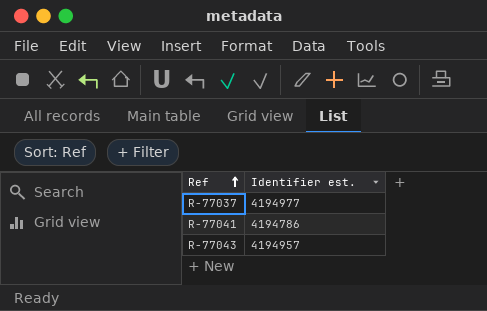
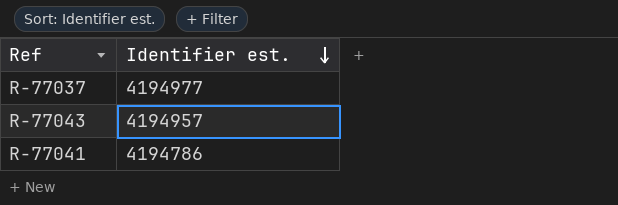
row order: Ref ascending -> Identifier est. descending

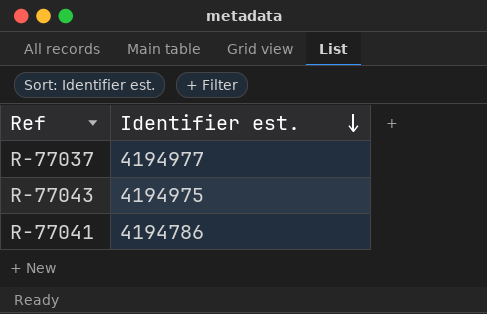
R-77043 | Identifier est.: 4194957 -> 4194975

